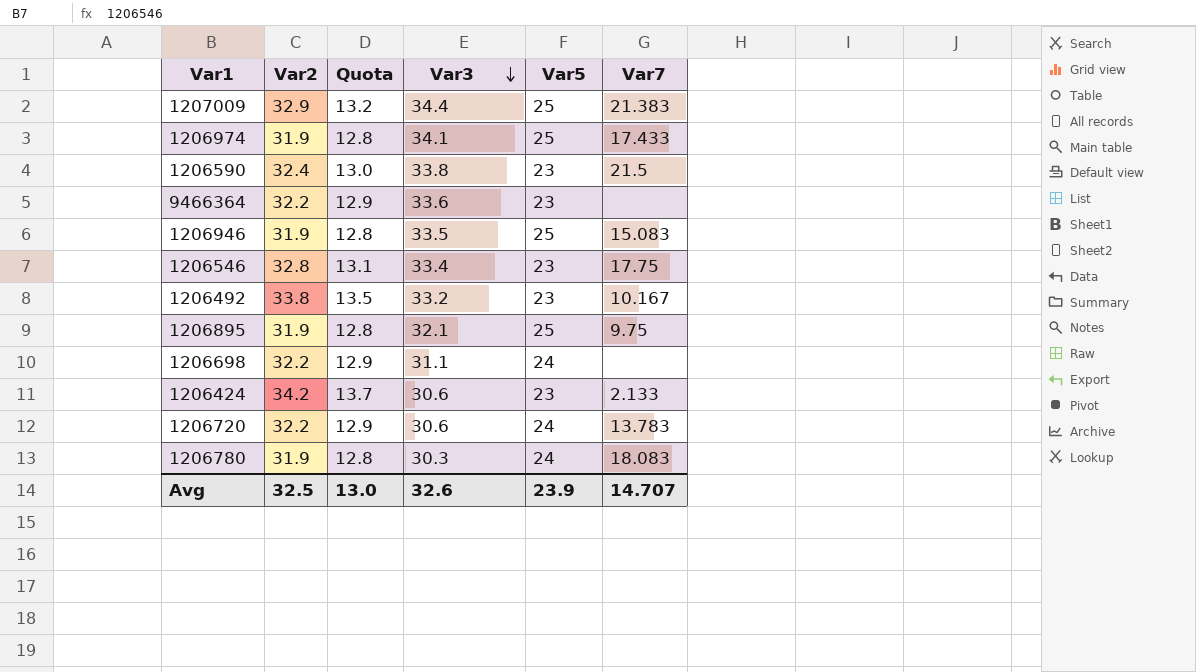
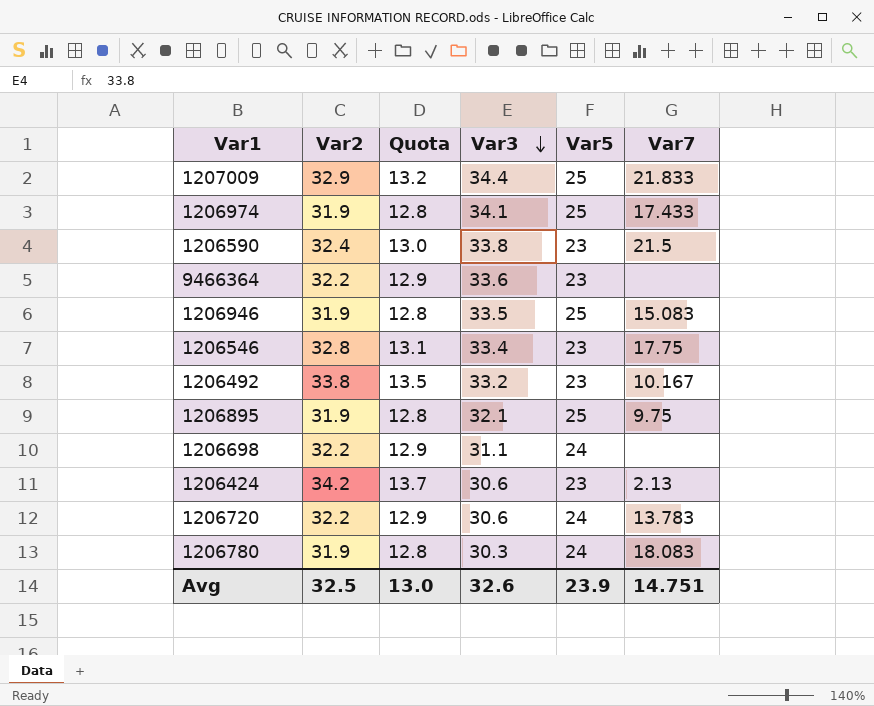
1207009 | Var7: 21.383 -> 21.833
1206424 | Var7: 2.133 -> 2.13
Avg | Var7: 14.707 -> 14.751

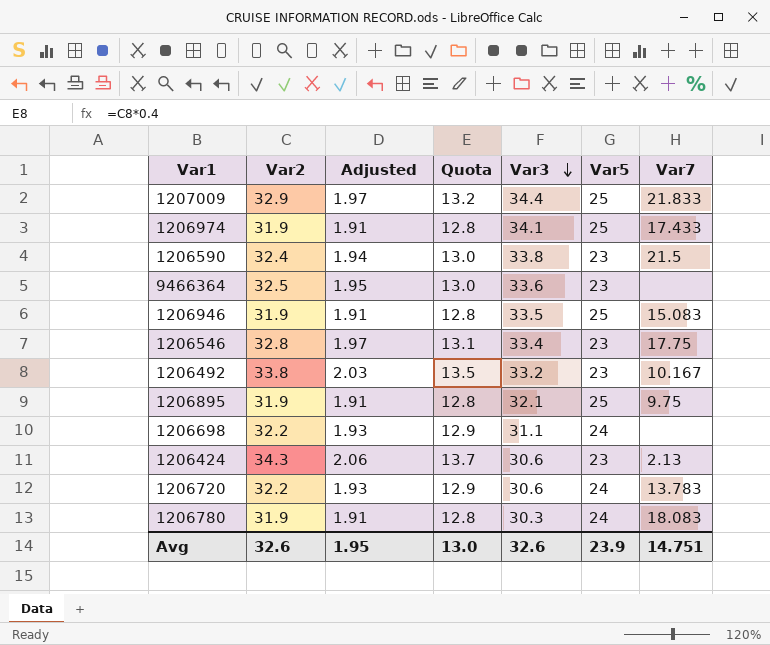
column Adjusted | formula: none -> [Var2] * 0.06
9466364 | Var2: 32.2 -> 32.5
9466364 | Quota: 12.9 -> 13.0
1206424 | Var2: 34.2 -> 34.3
Avg | Var2: 32.5 -> 32.6

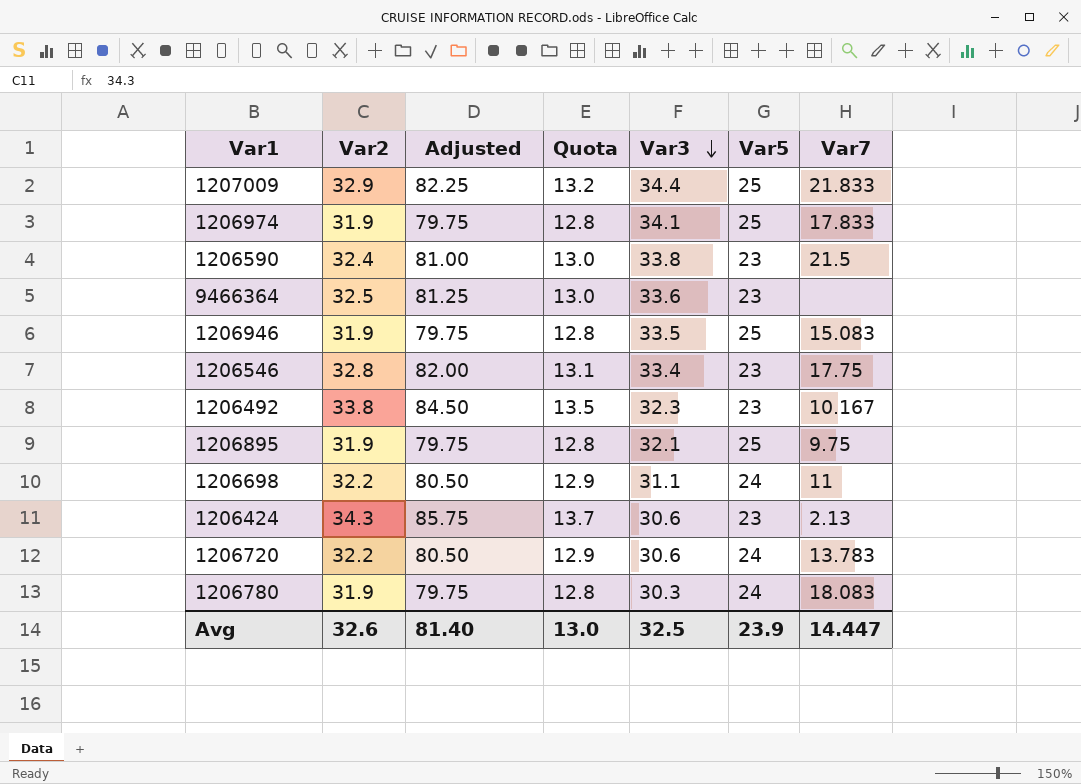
column Adjusted | formula: [Var2] * 0.06 -> [Var2] * 2.5
1206974 | Var7: 17.433 -> 17.833
1206492 | Var3: 33.2 -> 32.3
1206698 | Var7: none -> 11
Avg | Adjusted: 1.95 -> 81.40
Avg | Var3: 32.6 -> 32.5
Avg | Var7: 14.751 -> 14.447

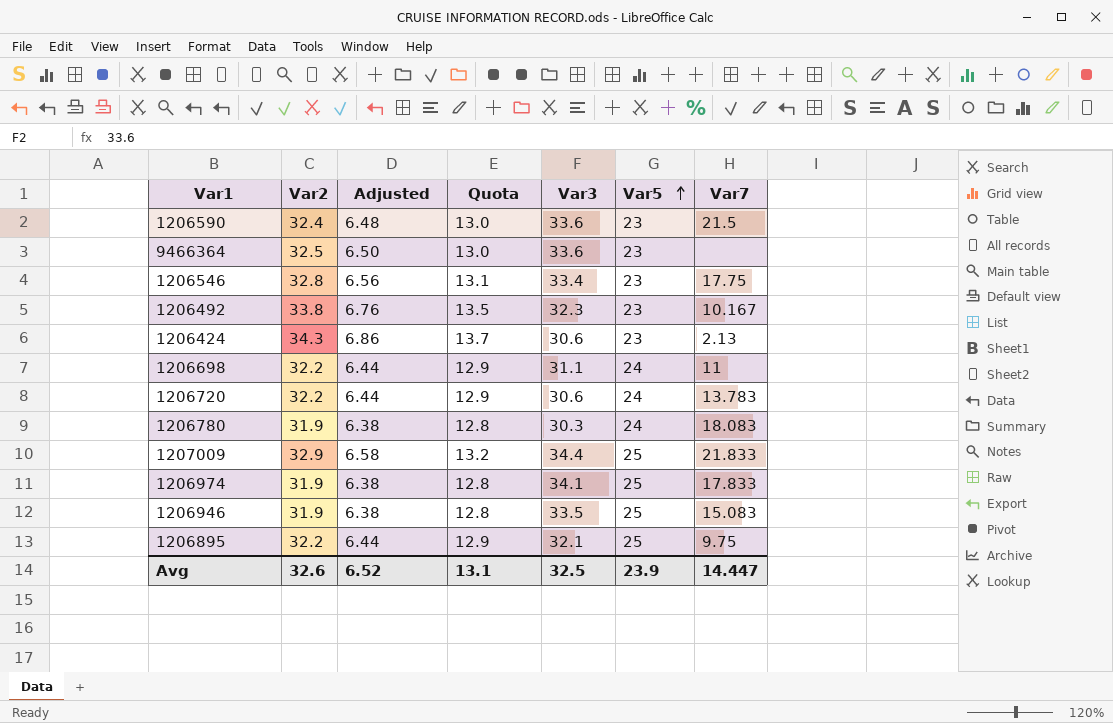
row order: Var3 descending -> Var5 ascending
column Adjusted | formula: [Var2] * 2.5 -> [Var2] * 0.2
1206590 | Var3: 33.8 -> 33.6
1206895 | Var2: 31.9 -> 32.2
1206895 | Quota: 12.8 -> 12.9
Avg | Adjusted: 81.40 -> 6.52
Avg | Quota: 13.0 -> 13.1

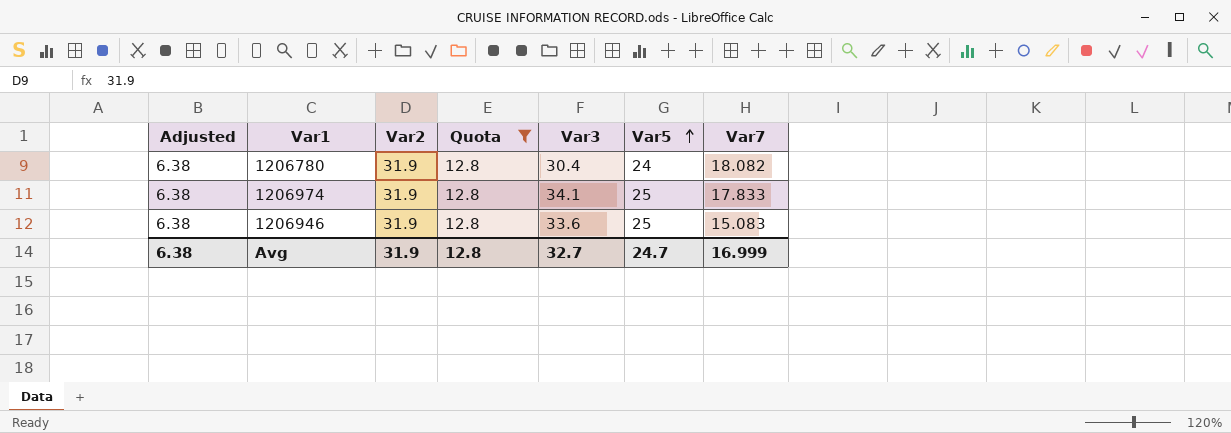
filter: none -> Quota = 12.8
column Adjusted | position: 3 -> 1
1206780 | Var3: 30.3 -> 30.4
1206780 | Var7: 18.083 -> 18.082
1206946 | Var3: 33.5 -> 33.6
Avg | Adjusted: 6.52 -> 6.38
Avg | Var2: 32.6 -> 31.9
Avg | Quota: 13.1 -> 12.8
Avg | Var3: 32.5 -> 32.7
Avg | Var5: 23.9 -> 24.7
Avg | Var7: 14.447 -> 16.999

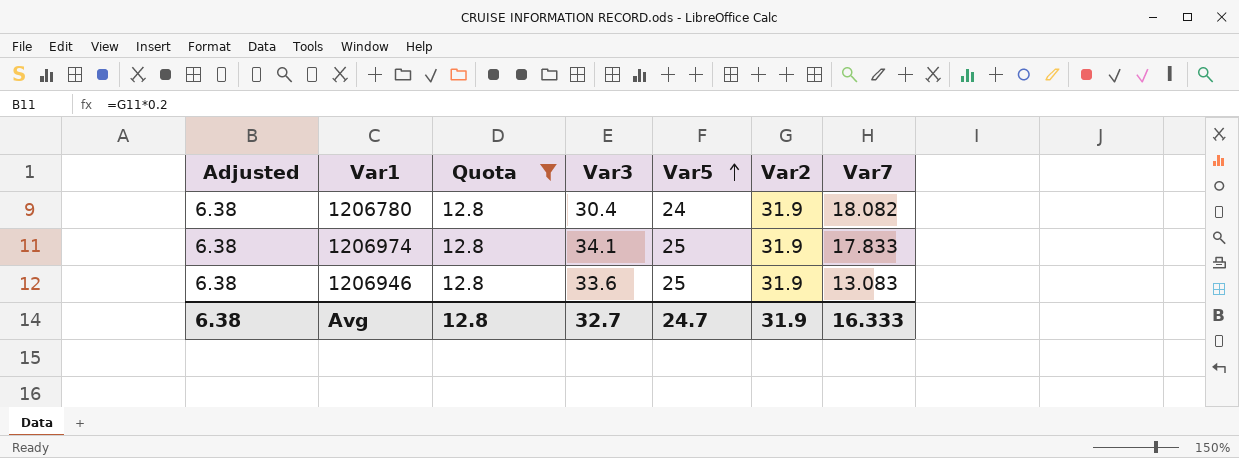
column Var2 | position: 3 -> 6
1206946 | Var7: 15.083 -> 13.083
Avg | Var7: 16.999 -> 16.333

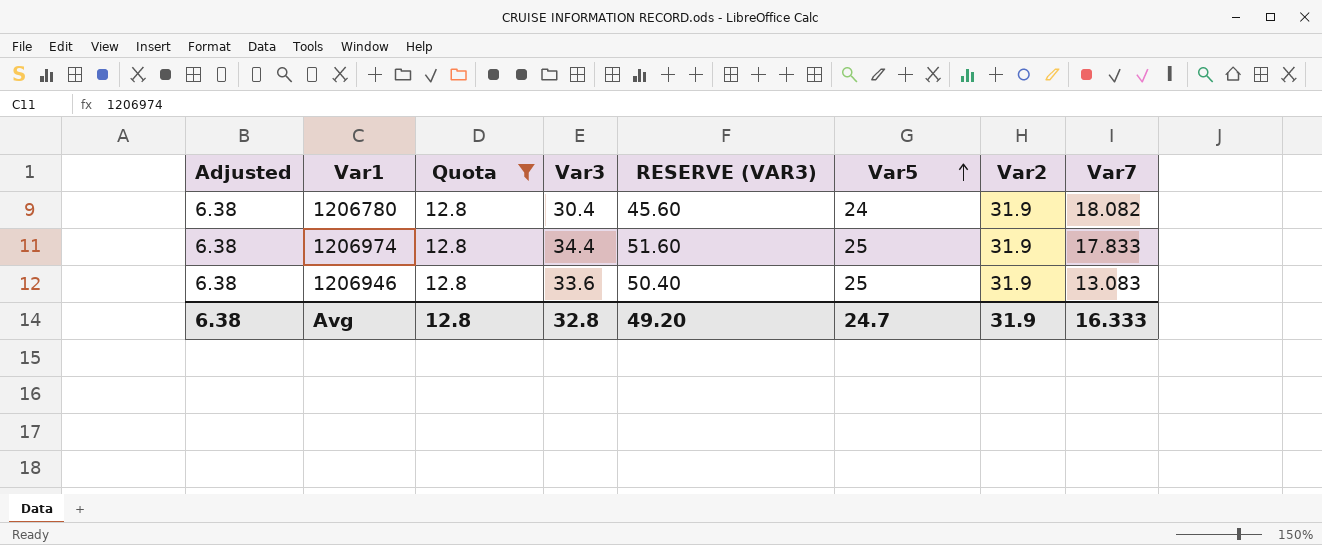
column RESERVE (VAR3) | formula: none -> [Var3] * 1.5
1206974 | Var3: 34.1 -> 34.4
Avg | Var3: 32.7 -> 32.8

